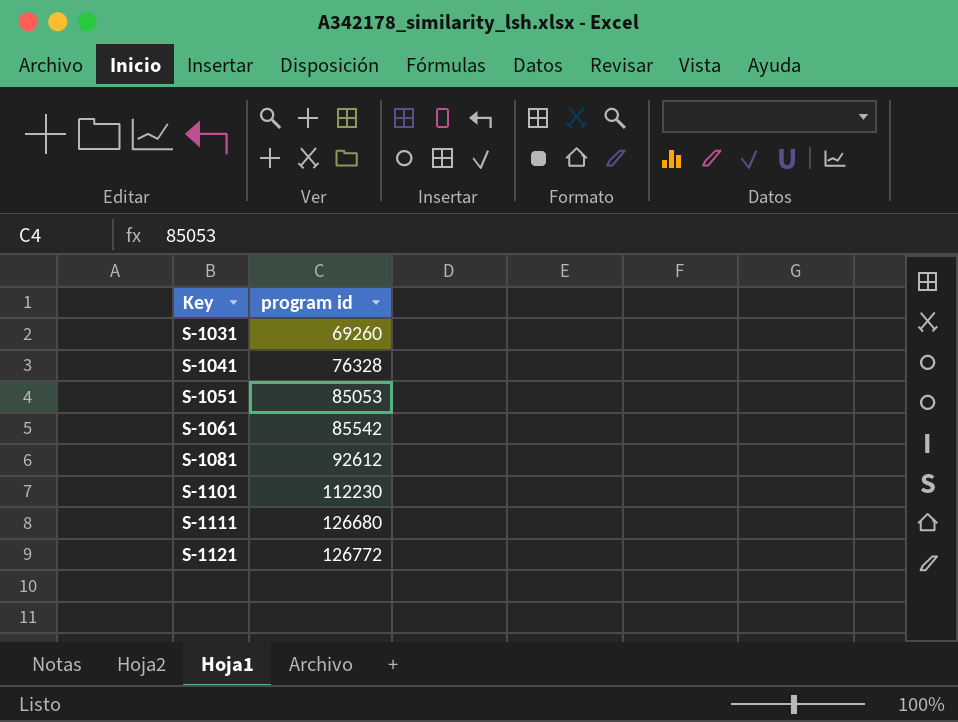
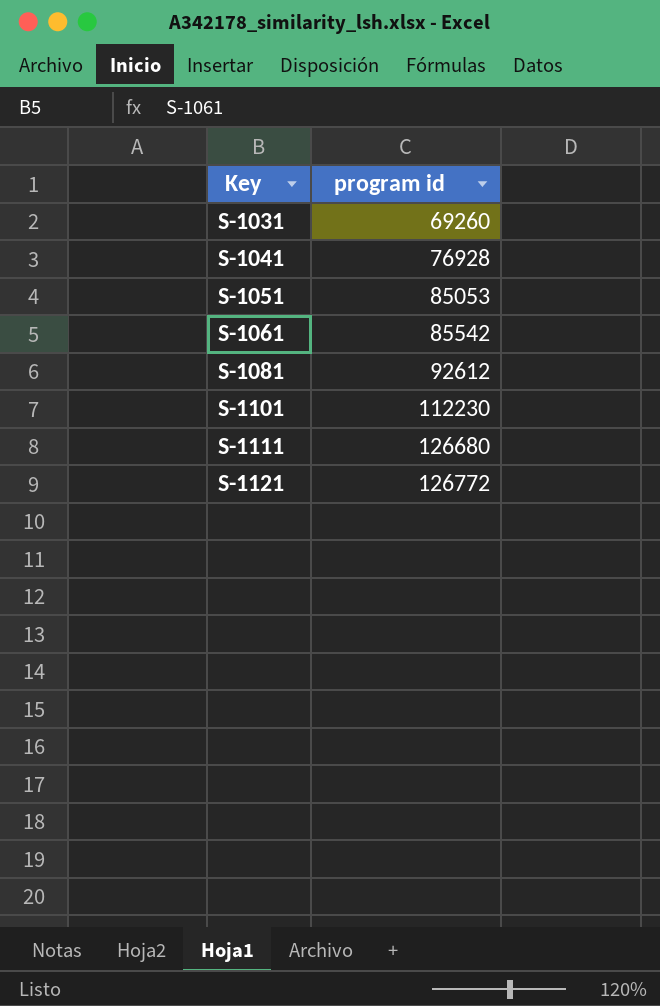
S-1041 | program id: 76328 -> 76928

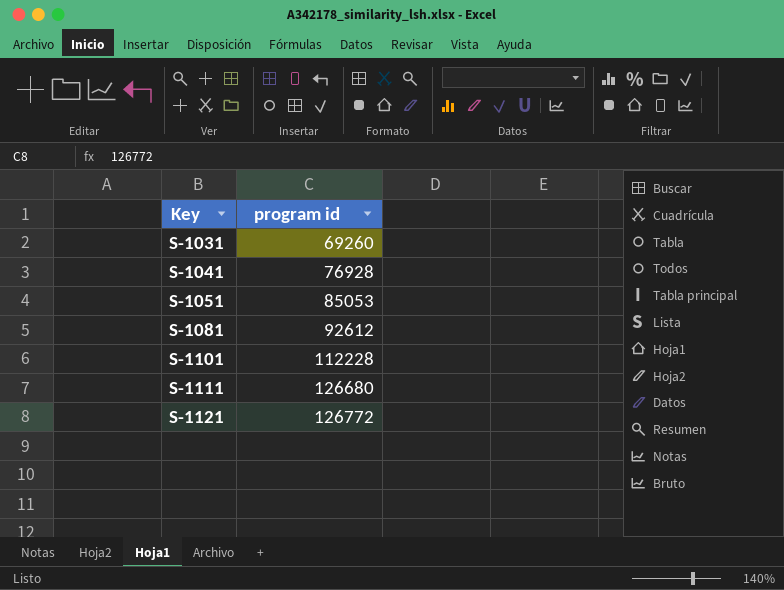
row S-1061: 85542 -> none
S-1101 | program id: 112230 -> 112228

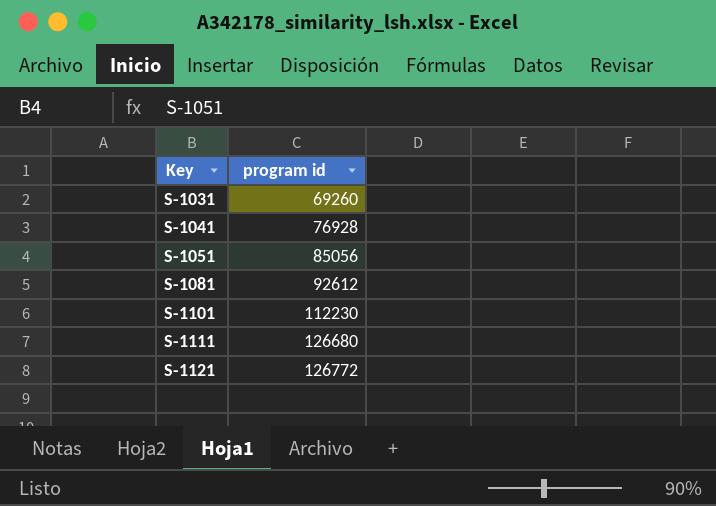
S-1051 | program id: 85053 -> 85056
S-1101 | program id: 112228 -> 112230

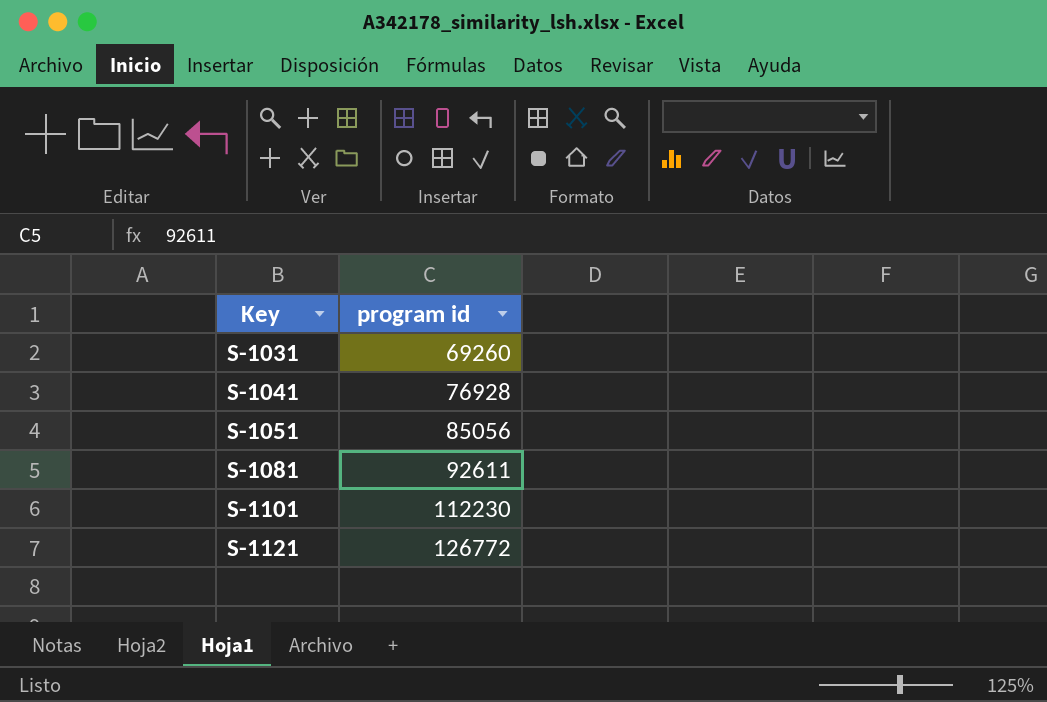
row S-1111: 126680 -> none
S-1081 | program id: 92612 -> 92611

